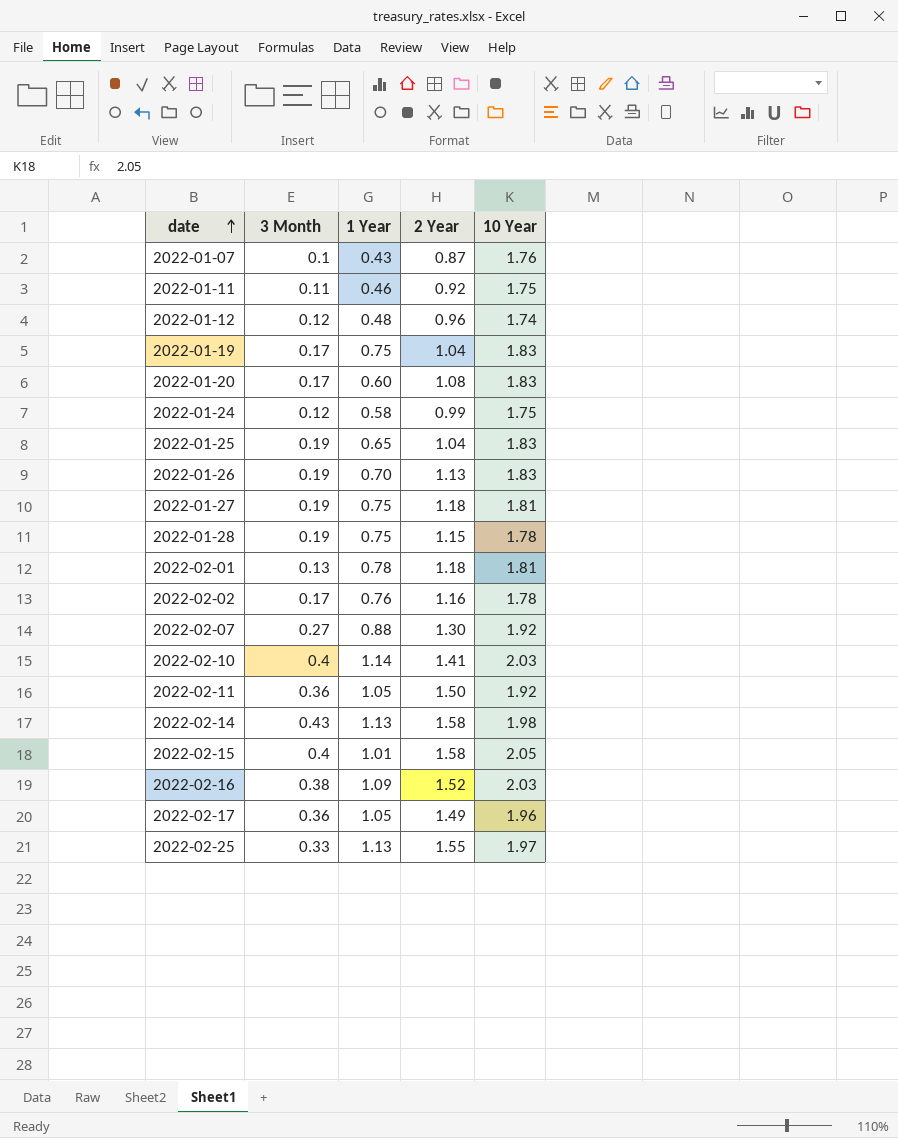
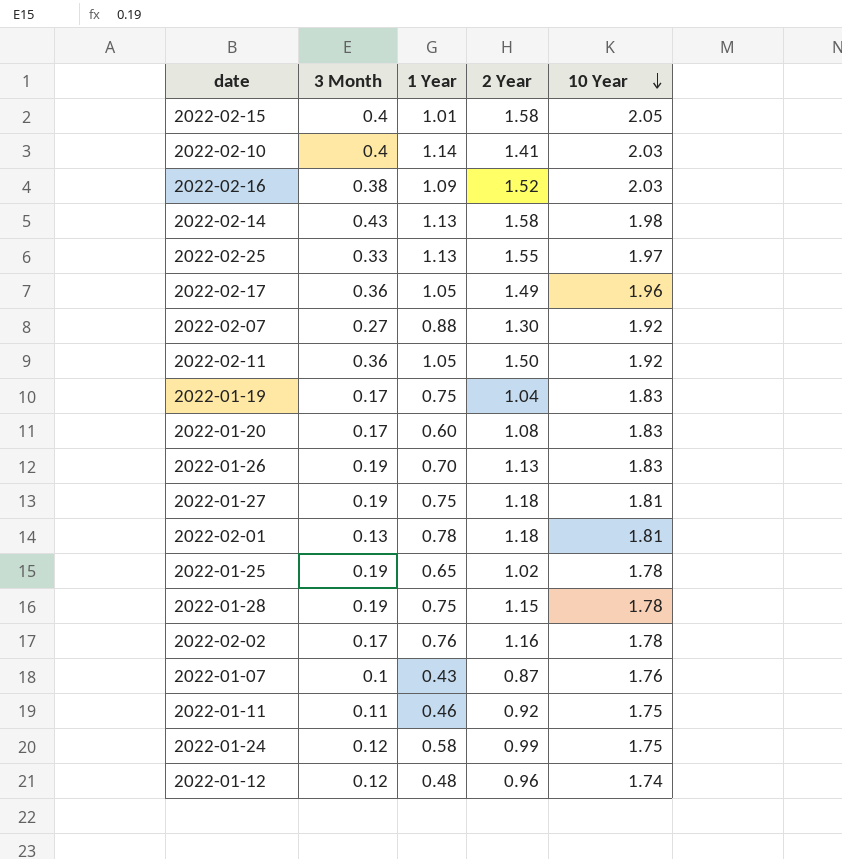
row order: date ascending -> 10 Year descending
2022-01-25 | 2 Year: 1.04 -> 1.02
2022-01-25 | 10 Year: 1.83 -> 1.78

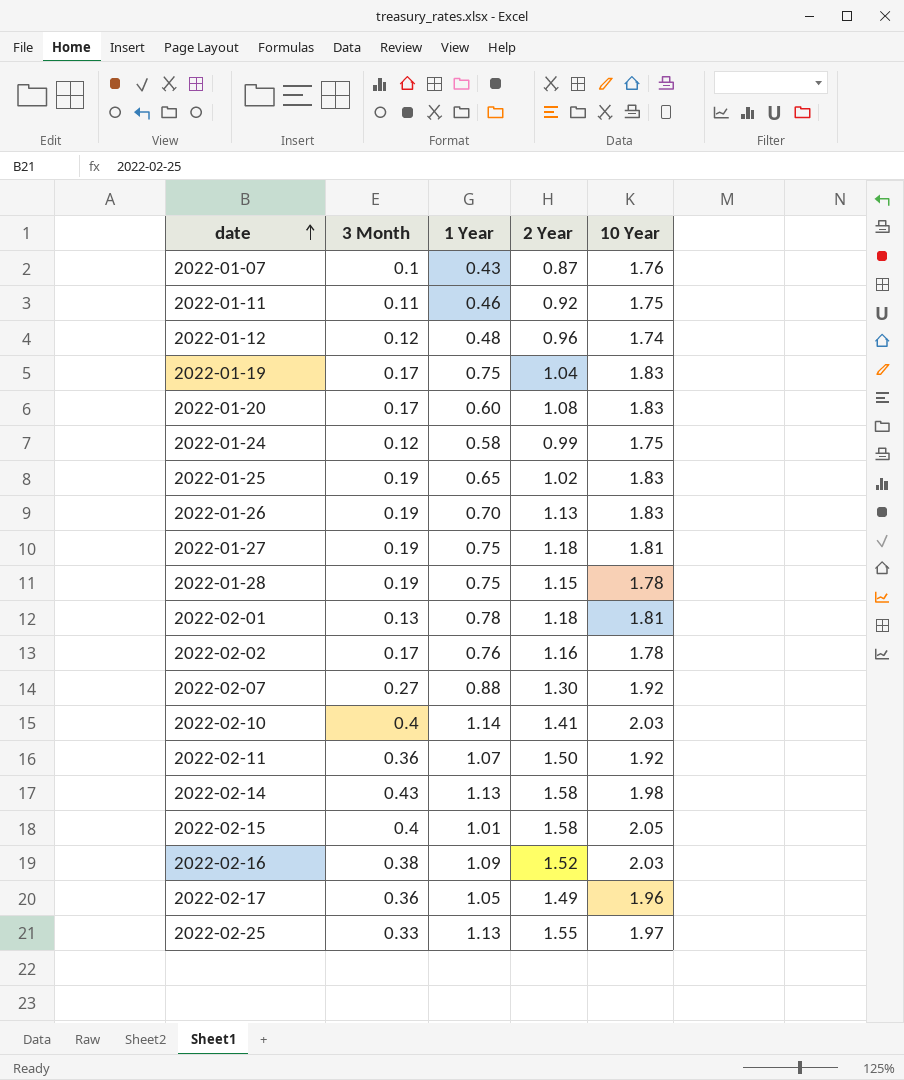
row order: 10 Year descending -> date ascending
2022-01-25 | 10 Year: 1.78 -> 1.83
2022-02-11 | 1 Year: 1.05 -> 1.07

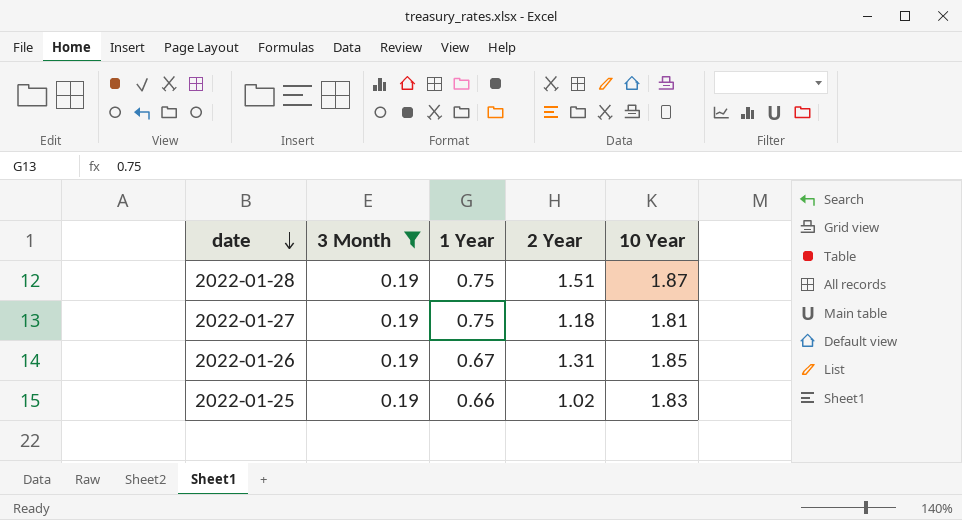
filter: none -> 3 Month = 0.19
row order: date ascending -> date descending
2022-01-28 | 2 Year: 1.15 -> 1.51
2022-01-28 | 10 Year: 1.78 -> 1.87
2022-01-26 | 1 Year: 0.70 -> 0.67
2022-01-26 | 2 Year: 1.13 -> 1.31
2022-01-26 | 10 Year: 1.83 -> 1.85
2022-01-25 | 1 Year: 0.65 -> 0.66

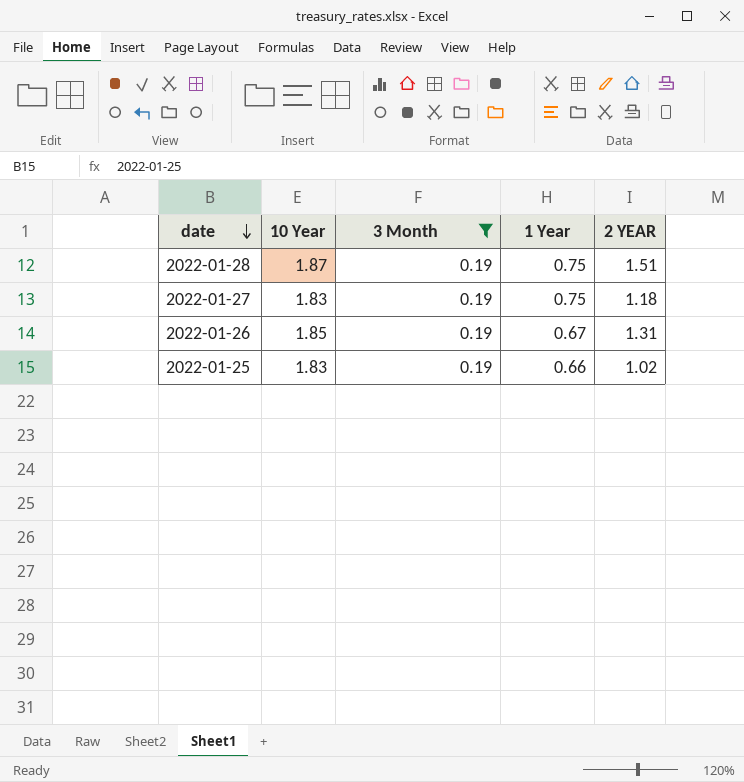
column 10 Year | position: 5 -> 2
column name: 2 Year -> 2 YEAR
2022-01-27 | 10 Year: 1.81 -> 1.83

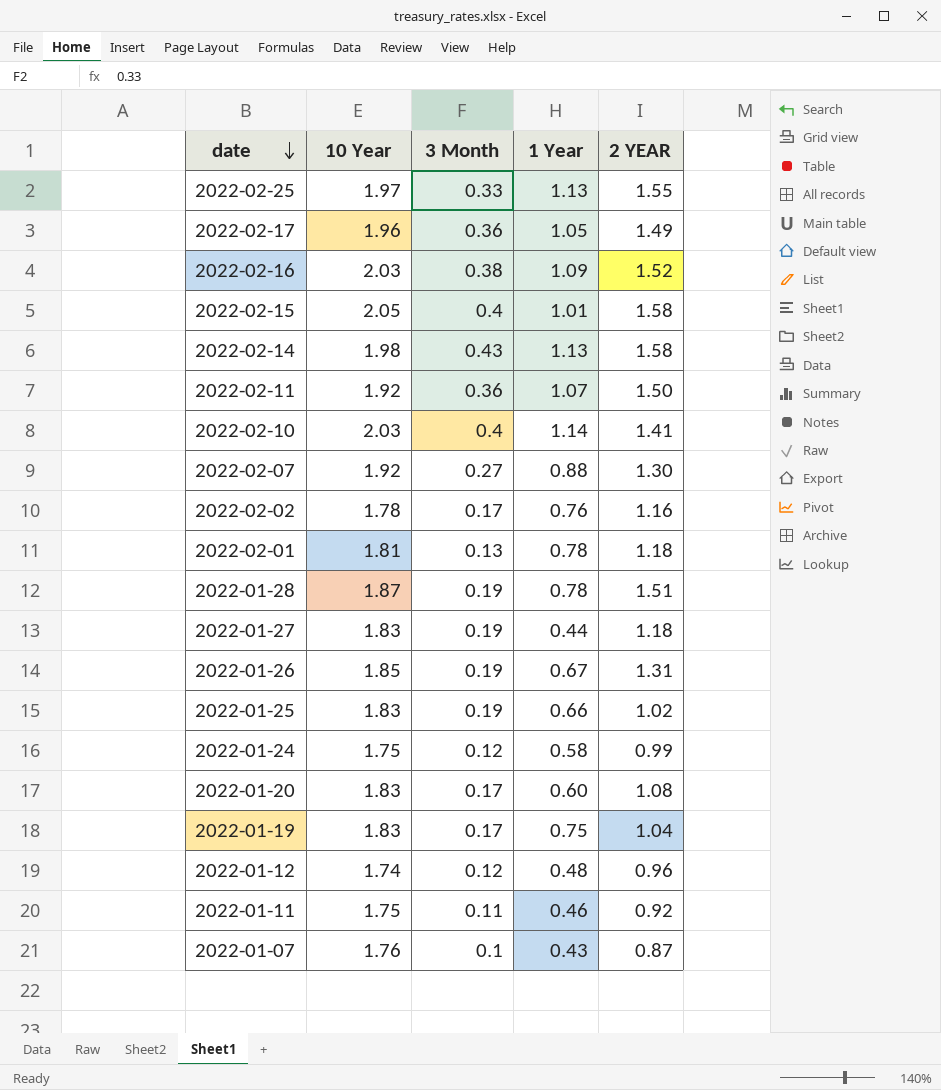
filter: 3 Month = 0.19 -> none
2022-01-28 | 1 Year: 0.75 -> 0.78
2022-01-27 | 1 Year: 0.75 -> 0.44

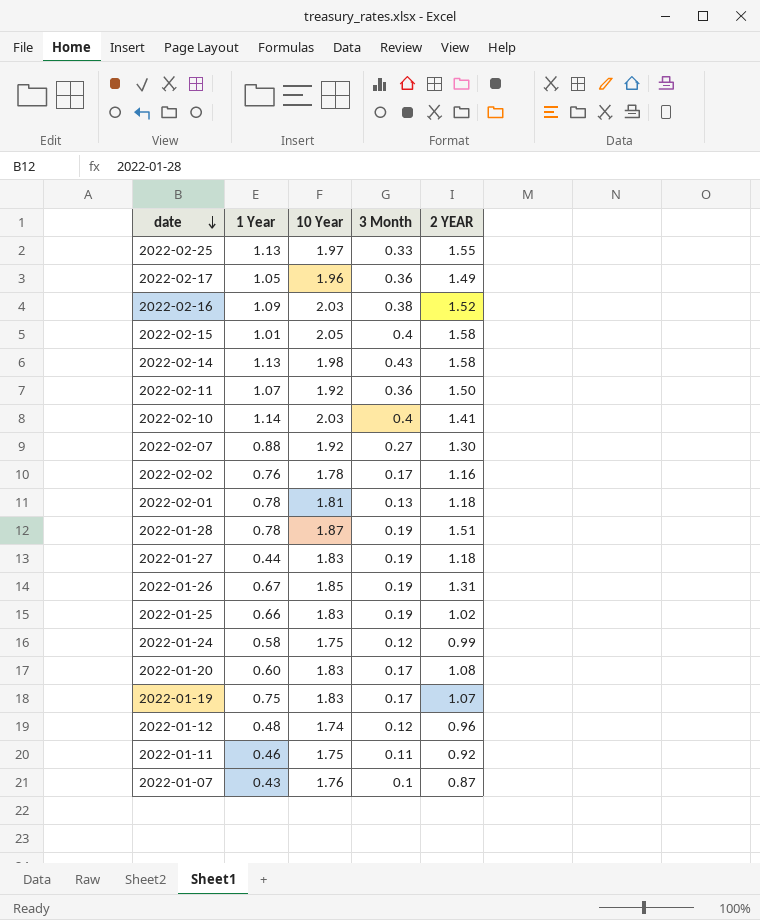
column 1 Year | position: 4 -> 2
2022-01-19 | 2 YEAR: 1.04 -> 1.07

